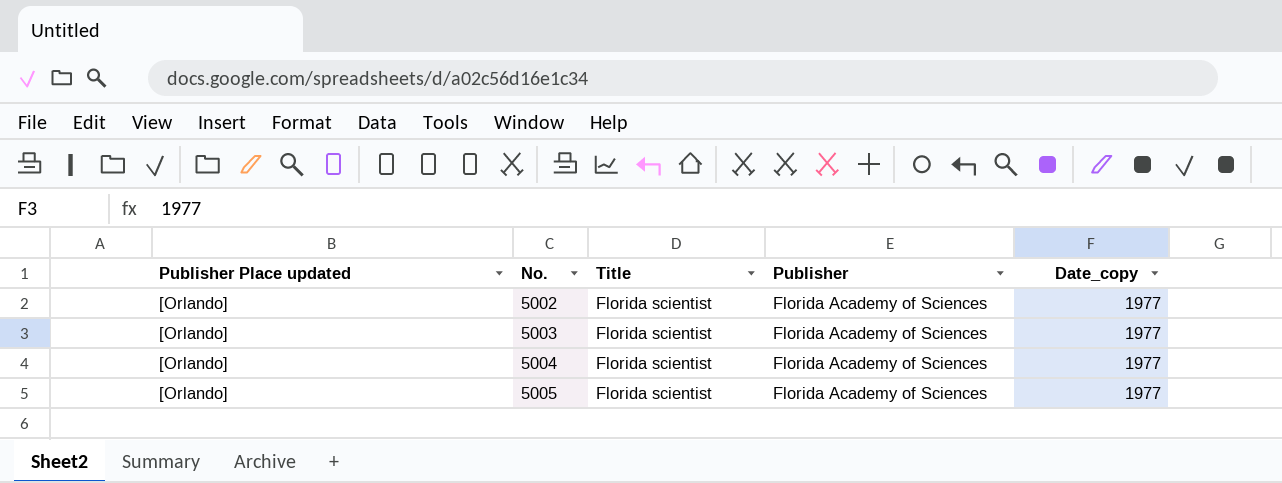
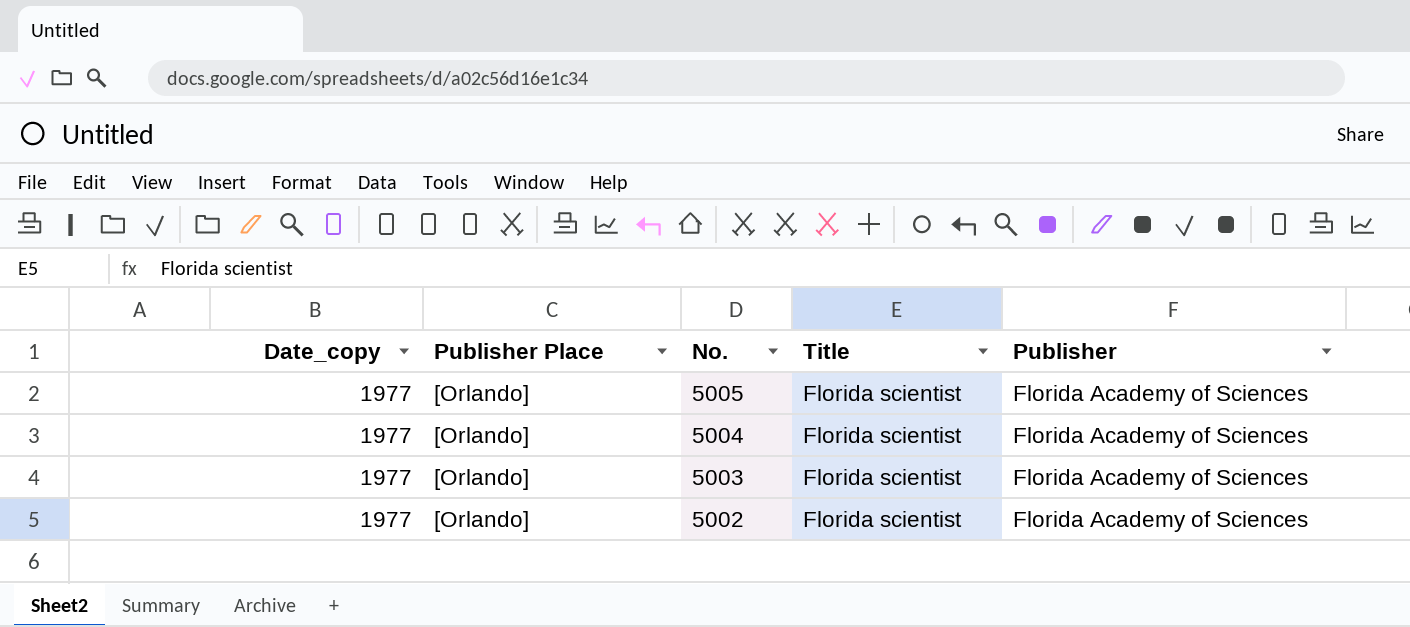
row order: No. ascending -> No. descending
column Date_copy | position: 5 -> 1
column name: Publisher Place updated -> Publisher Place

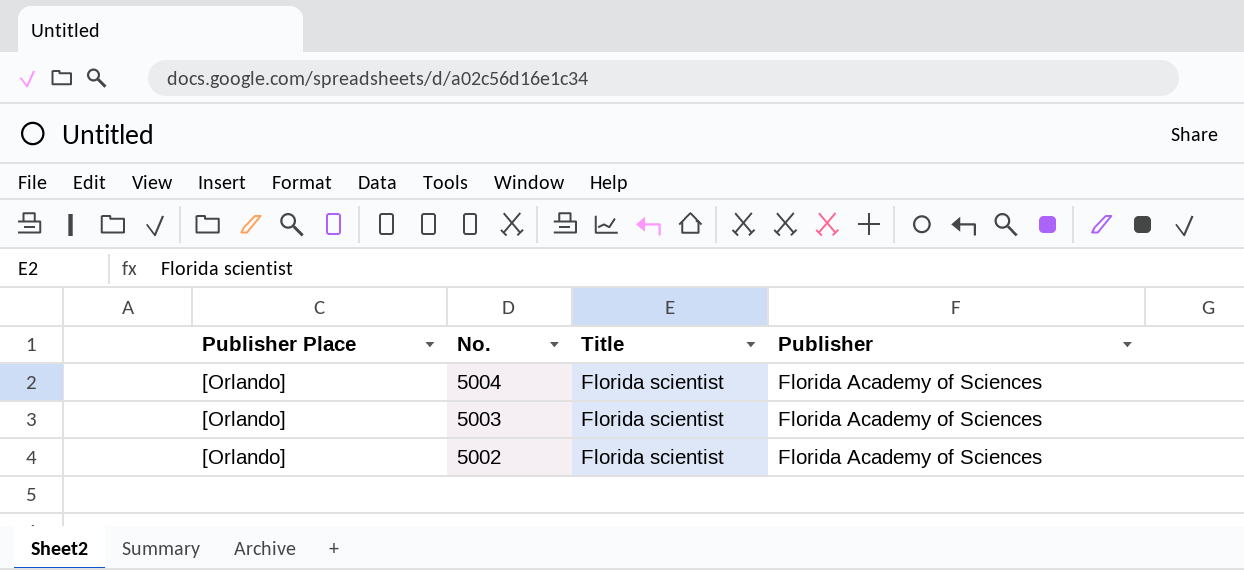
column Date_copy | position: 1 -> none
row 5005: 1977 | [Orlando] | Florida scientist | Florida Academy of Sciences -> none

